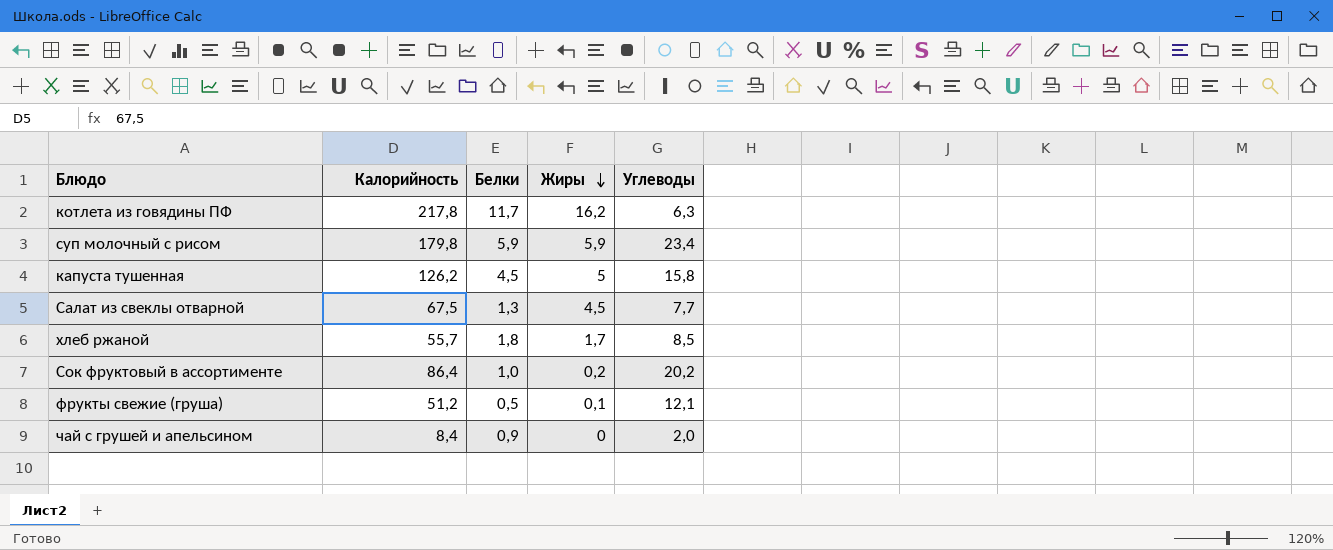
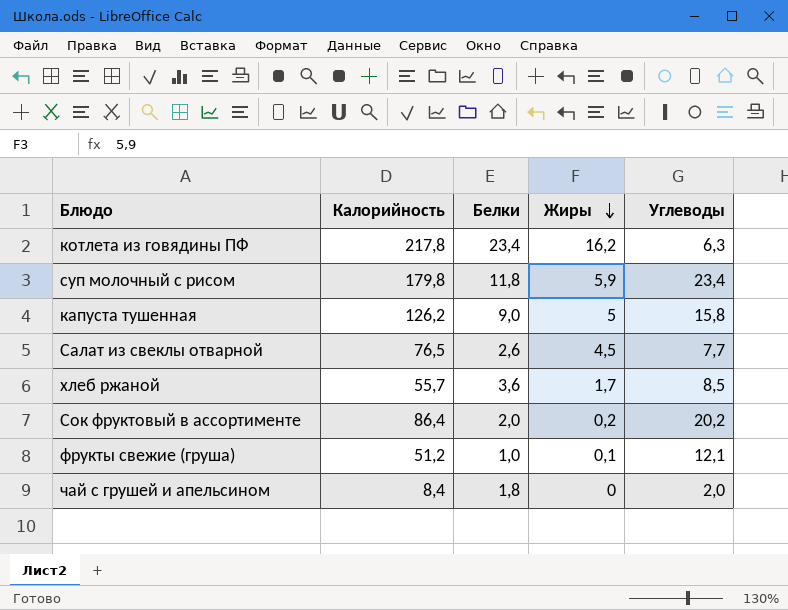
котлета из говядины ПФ | Белки: 11,7 -> 23,4
суп молочный с рисом | Белки: 5,9 -> 11,8
капуста тушенная | Белки: 4,5 -> 9,0
Салат из свеклы отварной | Калорийность: 67,5 -> 76,5
Салат из свеклы отварной | Белки: 1,3 -> 2,6
хлеб ржаной | Белки: 1,8 -> 3,6
Сок фруктовый в ассортименте | Белки: 1,0 -> 2,0
фрукты свежие (груша) | Белки: 0,5 -> 1,0
чай с грушей и апельсином | Белки: 0,9 -> 1,8

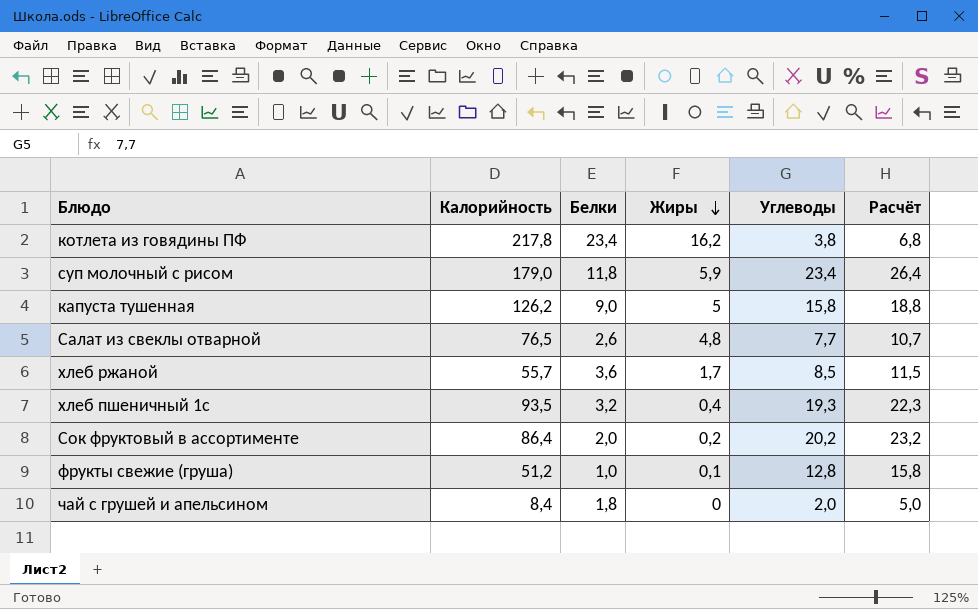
column Расчёт | formula: none -> [Углеводы] + 3
котлета из говядины ПФ | Углеводы: 6,3 -> 3,8
суп молочный с рисом | Калорийность: 179,8 -> 179,0
Салат из свеклы отварной | Жиры: 4,5 -> 4,8
row хлеб пшеничный 1с: none -> 93,5 | 3,2 | 0,4 | 19,3 | 22,3
фрукты свежие (груша) | Углеводы: 12,1 -> 12,8

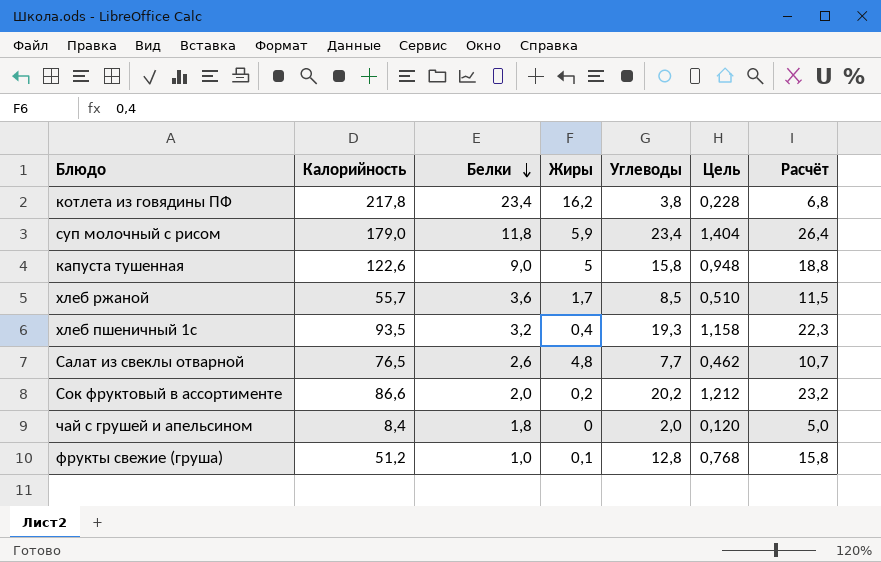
row order: Жиры descending -> Белки descending
column Цель | formula: none -> [Углеводы] * 0,06
капуста тушенная | Калорийность: 126,2 -> 122,6
Сок фруктовый в ассортименте | Калорийность: 86,4 -> 86,6

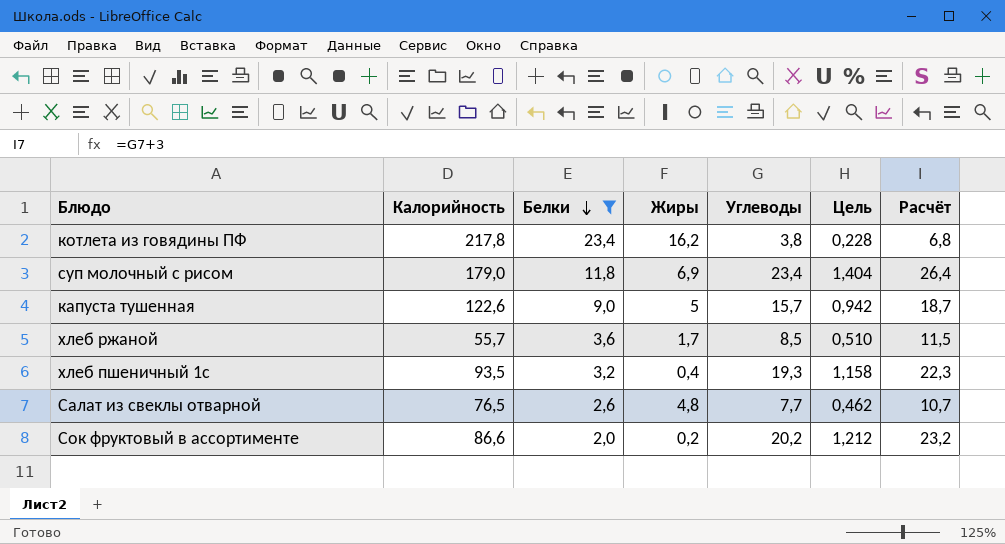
filter: none -> Белки >= 2,0
суп молочный с рисом | Жиры: 5,9 -> 6,9
капуста тушенная | Углеводы: 15,8 -> 15,7
капуста тушенная | Цель: 0,948 -> 0,942
капуста тушенная | Расчёт: 18,8 -> 18,7

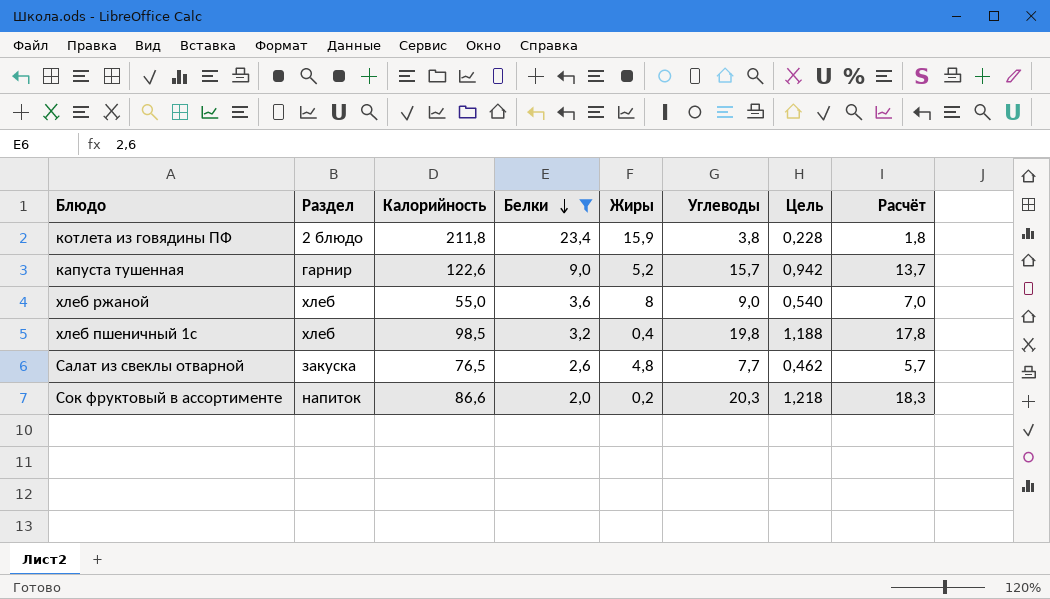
column Раздел | position: none -> 2
column Расчёт | formula: [Углеводы] + 3 -> [Углеводы] - 2
row суп молочный с рисом: 179,0 | 11,8 | 6,9 | 23,4 | 1,404 | 26,4 -> none
котлета из говядины ПФ | Калорийность: 217,8 -> 211,8
котлета из говядины ПФ | Жиры: 16,2 -> 15,9
капуста тушенная | Жиры: 5 -> 5,2
хлеб ржаной | Калорийность: 55,7 -> 55,0
хлеб ржаной | Жиры: 1,7 -> 8
хлеб ржаной | Углеводы: 8,5 -> 9,0
хлеб ржаной | Цель: 0,510 -> 0,540
хлеб пшеничный 1с | Калорийность: 93,5 -> 98,5
хлеб пшеничный 1с | Углеводы: 19,3 -> 19,8
хлеб пшеничный 1с | Цель: 1,158 -> 1,188
Сок фруктовый в ассортименте | Углеводы: 20,2 -> 20,3
Сок фруктовый в ассортименте | Цель: 1,212 -> 1,218

